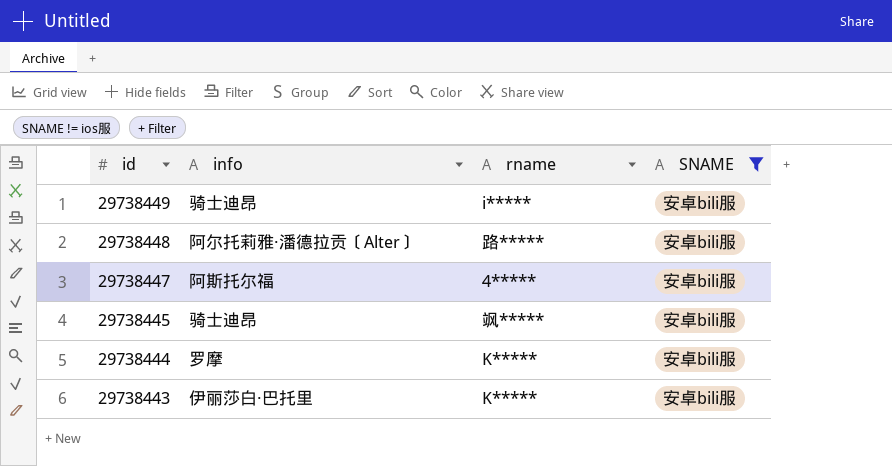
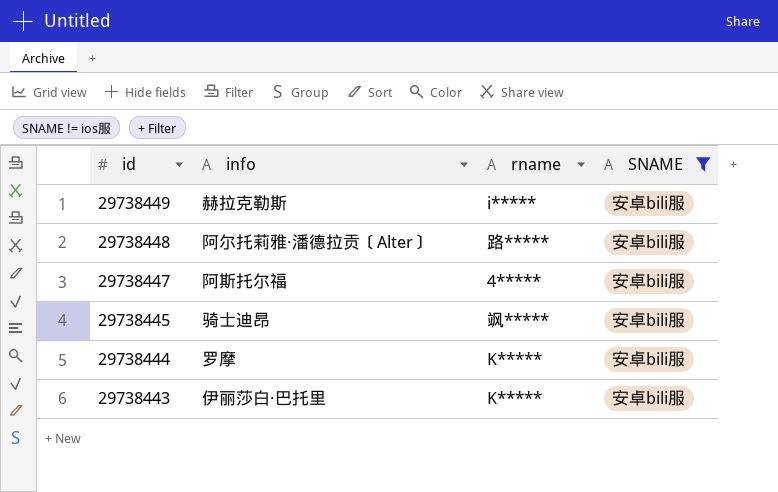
29738449 | info: 骑士迪昂 -> 赫拉克勒斯

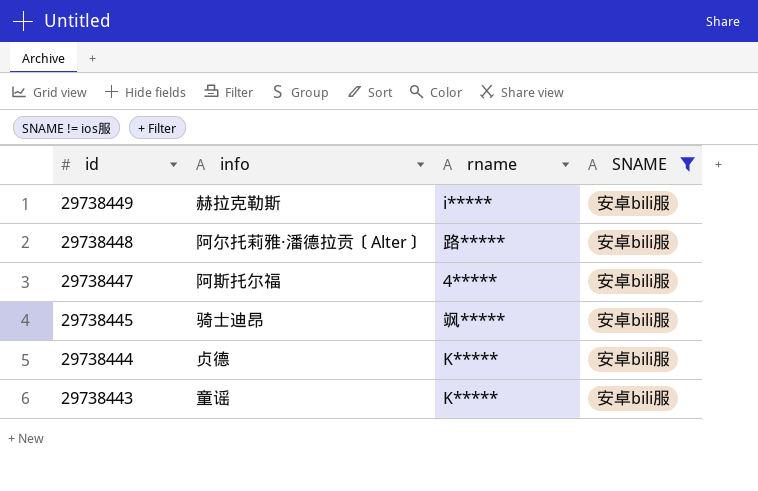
29738444 | info: 罗摩 -> 贞德
29738443 | info: 伊丽莎白·巴托里 -> 童谣

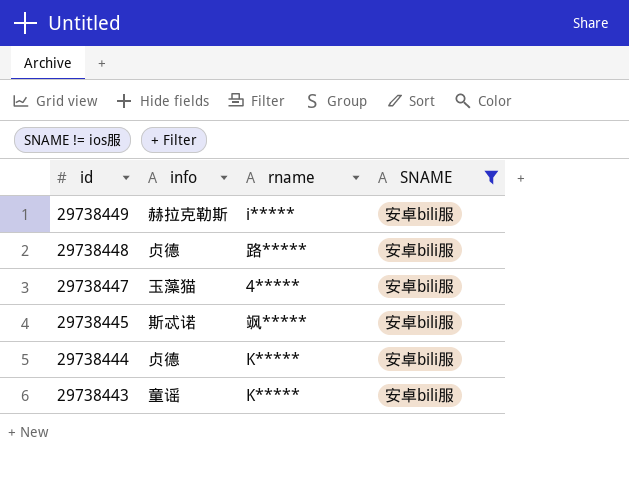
29738448 | info: 阿尔托莉雅·潘德拉贡〔Alter〕 -> 贞德
29738447 | info: 阿斯托尔福 -> 玉藻猫
29738445 | info: 骑士迪昂 -> 斯忒诺

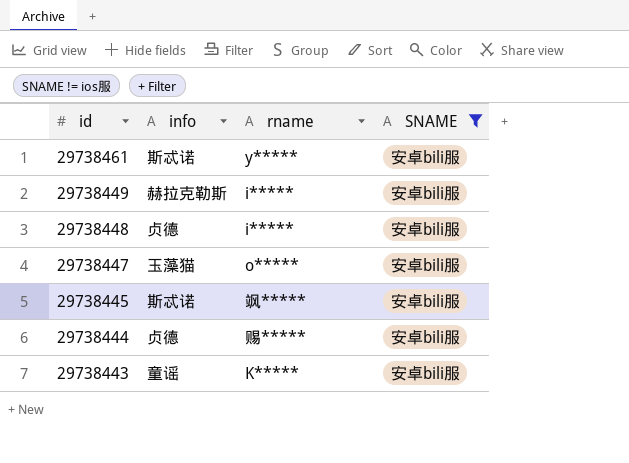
row 29738461: none -> 斯忒诺 | y***** | 安卓bili服
29738448 | rname: 路***** -> i*****
29738447 | rname: 4***** -> o*****
29738444 | rname: K***** -> 赐*****

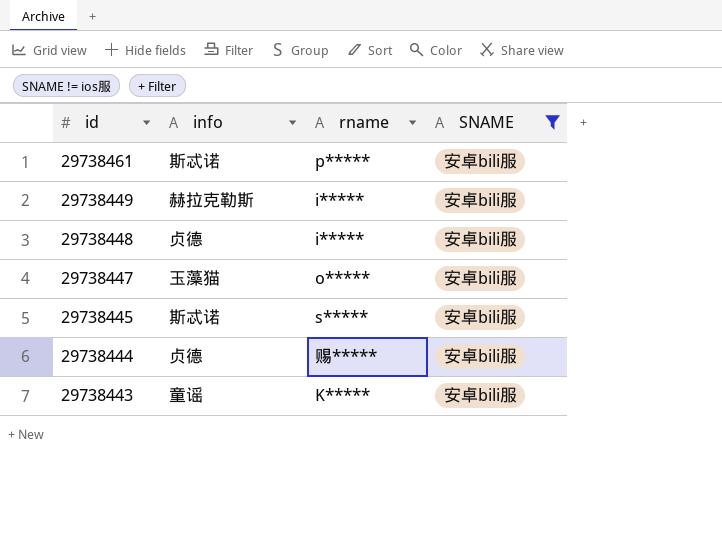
29738461 | rname: y***** -> p*****
29738445 | rname: 飒***** -> s*****

